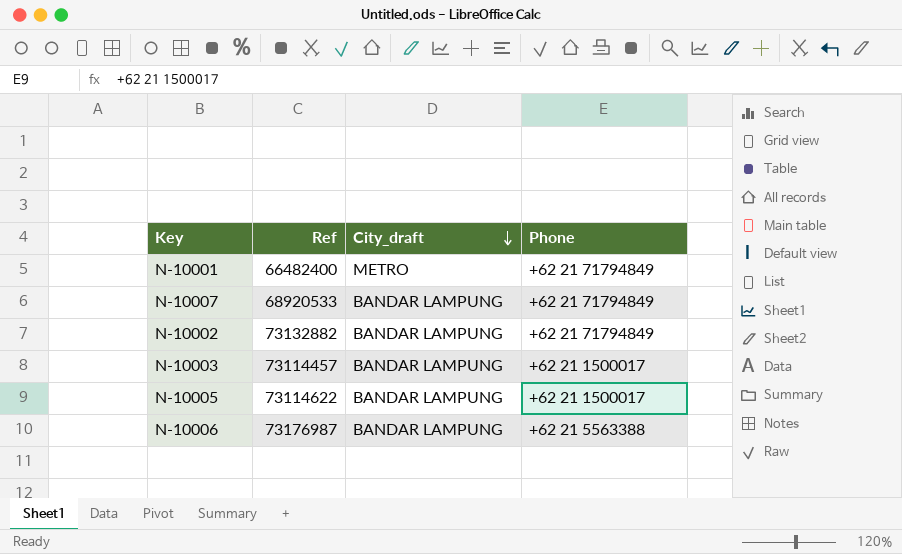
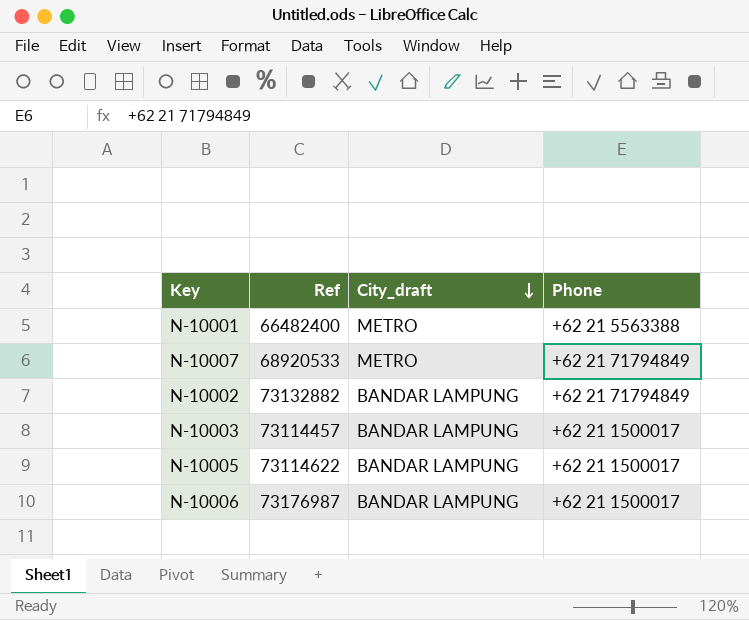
N-10001 | Phone: +62 21 71794849 -> +62 21 5563388
N-10007 | City_draft: BANDAR LAMPUNG -> METRO
N-10006 | Phone: +62 21 5563388 -> +62 21 1500017

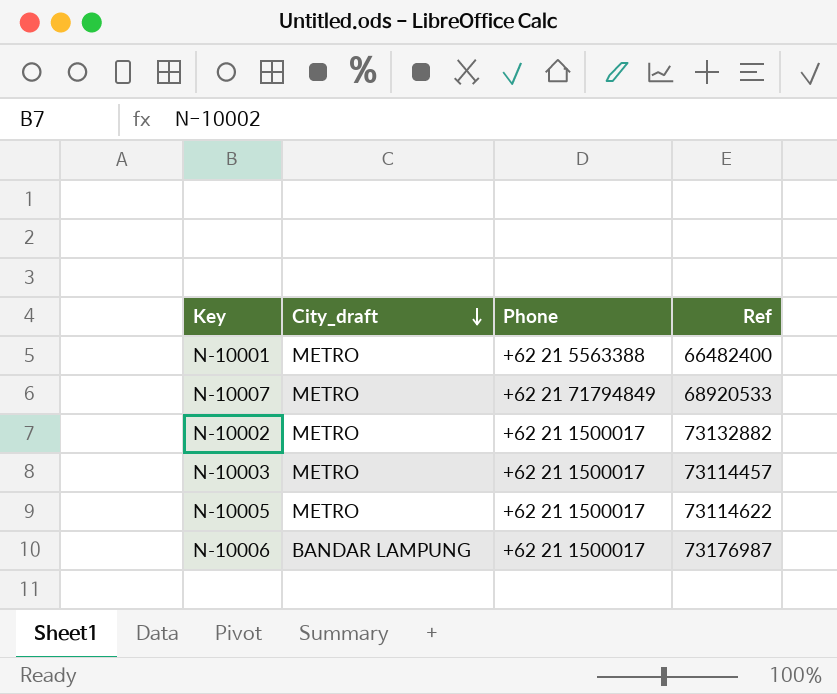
column Ref | position: 2 -> 4
N-10002 | City_draft: BANDAR LAMPUNG -> METRO
N-10002 | Phone: +62 21 71794849 -> +62 21 1500017
N-10003 | City_draft: BANDAR LAMPUNG -> METRO
N-10005 | City_draft: BANDAR LAMPUNG -> METRO

